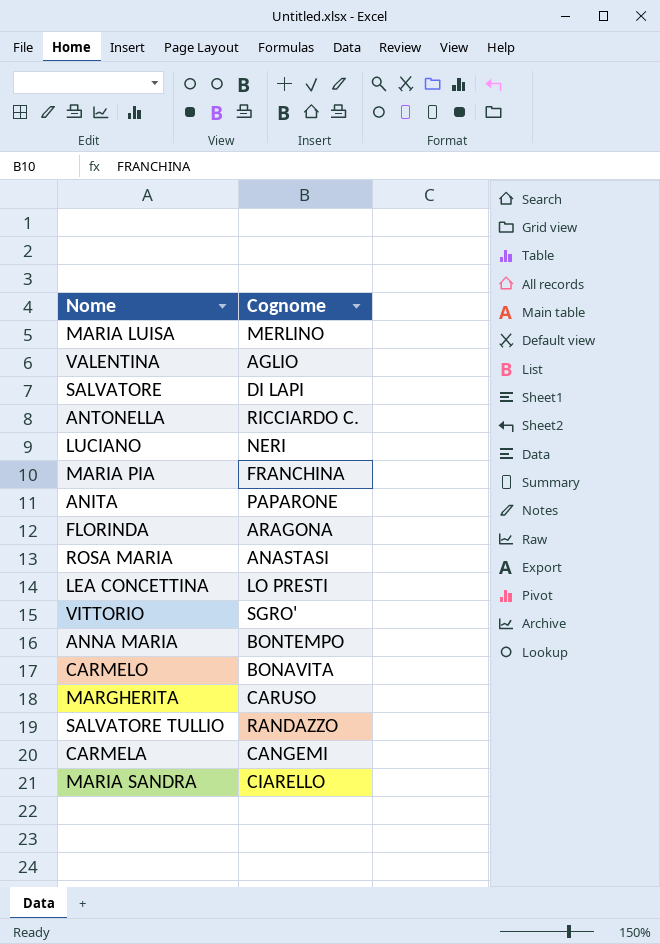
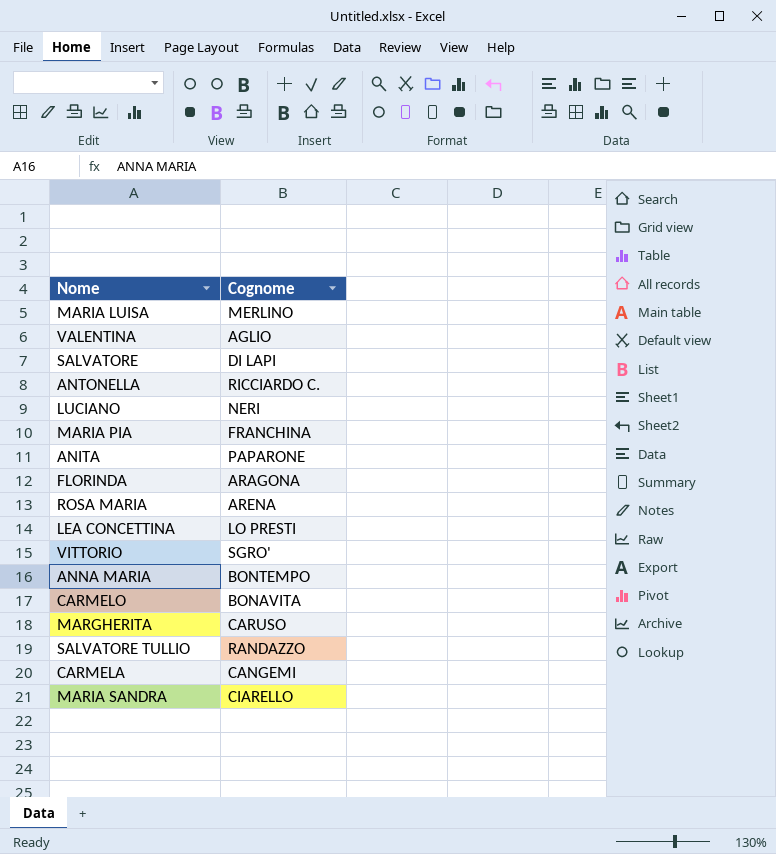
ROSA MARIA | Cognome: ANASTASI -> ARENA

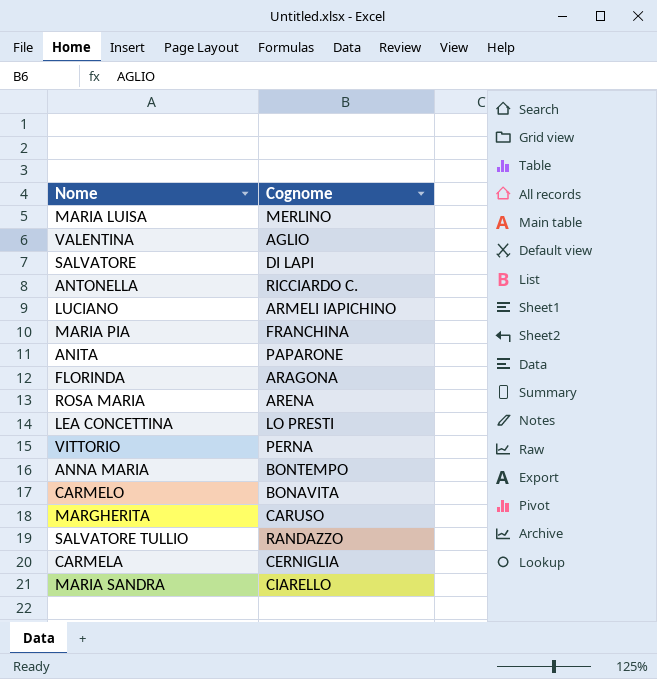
LUCIANO | Cognome: NERI -> ARMELI IAPICHINO
VITTORIO | Cognome: SGRO' -> PERNA
CARMELA | Cognome: CANGEMI -> CERNIGLIA

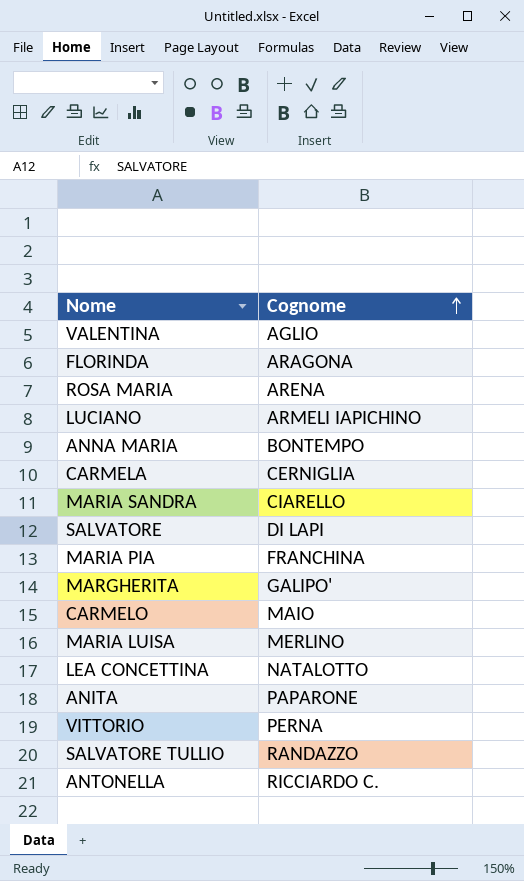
row order: none -> Cognome ascending
MARGHERITA | Cognome: CARUSO -> GALIPO'
CARMELO | Cognome: BONAVITA -> MAIO
LEA CONCETTINA | Cognome: LO PRESTI -> NATALOTTO

